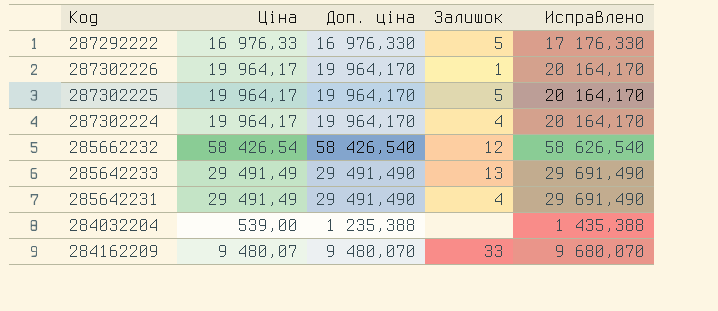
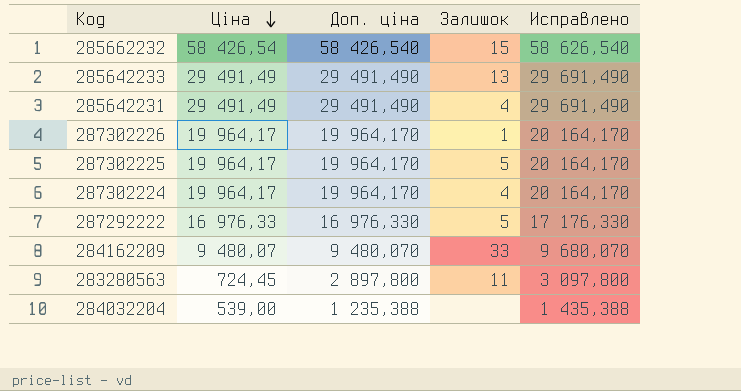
row order: none -> Ціна descending
285662232 | Залишок: 12 -> 15
row 283280563: none -> 724,45 | 2 897,800 | 11 | 3 097,800

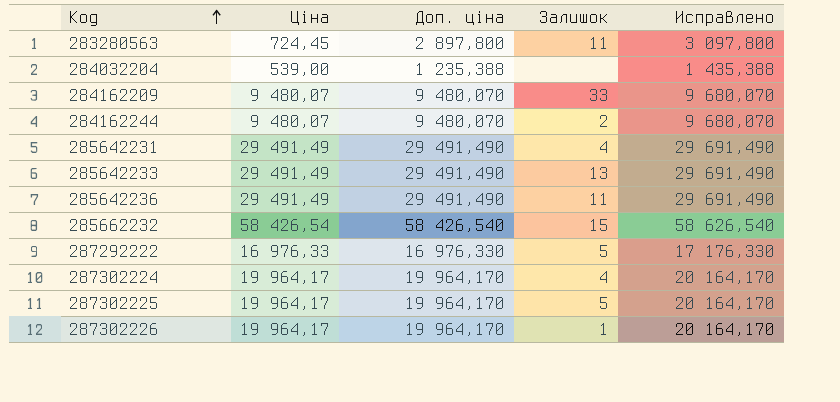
row order: Ціна descending -> Код ascending
row 284162244: none -> 9 480,07 | 9 480,070 | 2 | 9 680,070
row 285642236: none -> 29 491,49 | 29 491,490 | 11 | 29 691,490

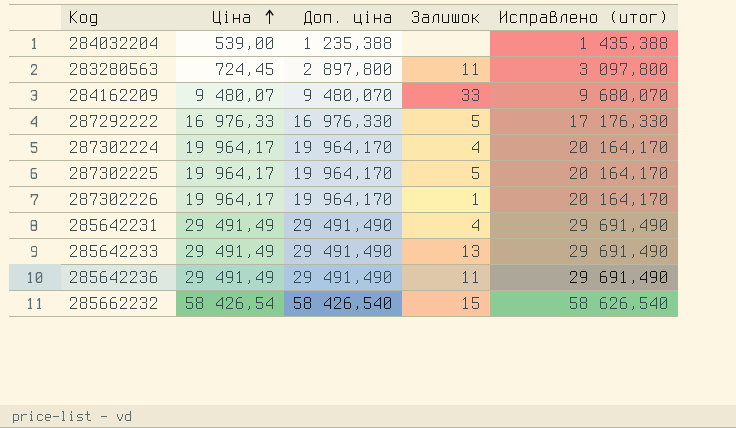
row order: Код ascending -> Ціна ascending
column name: Исправлено -> Исправлено (итог)
row 284162244: 9 480,07 | 9 480,070 | 2 | 9 680,070 -> none

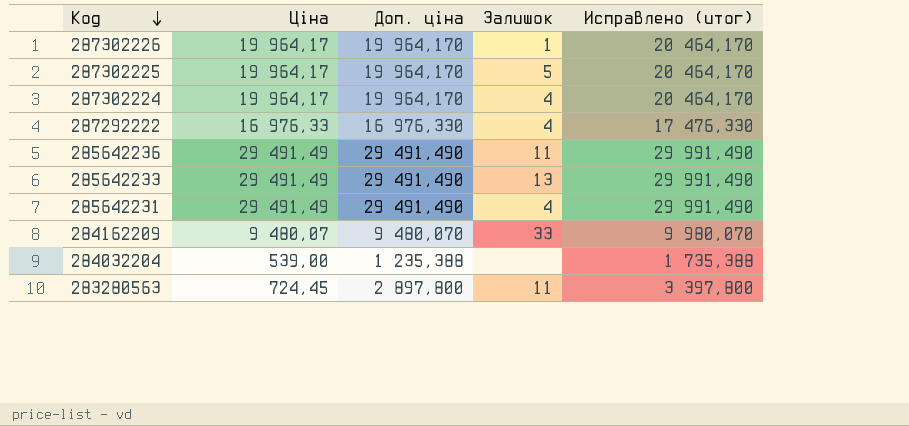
row order: Ціна ascending -> Код descending
column Исправлено (итог) | formula: [Доп. ціна] + 200 -> [Доп. ціна] + 500
row 285662232: 58 426,54 | 58 426,540 | 15 | 58 626,540 -> none
287292222 | Залишок: 5 -> 4

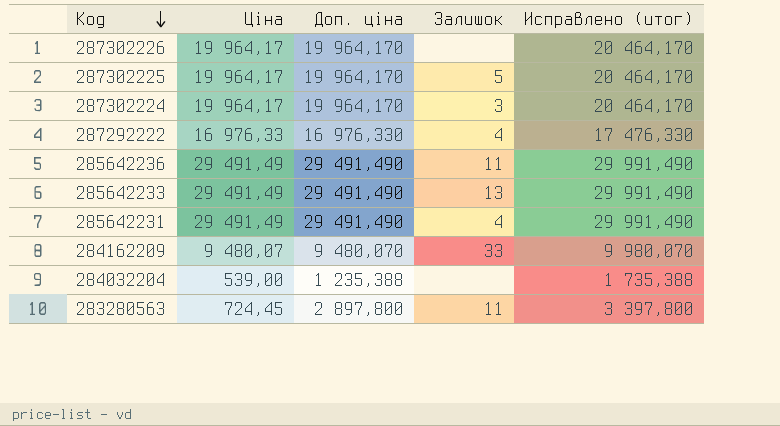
287302226 | Залишок: 1 -> none
287302224 | Залишок: 4 -> 3

